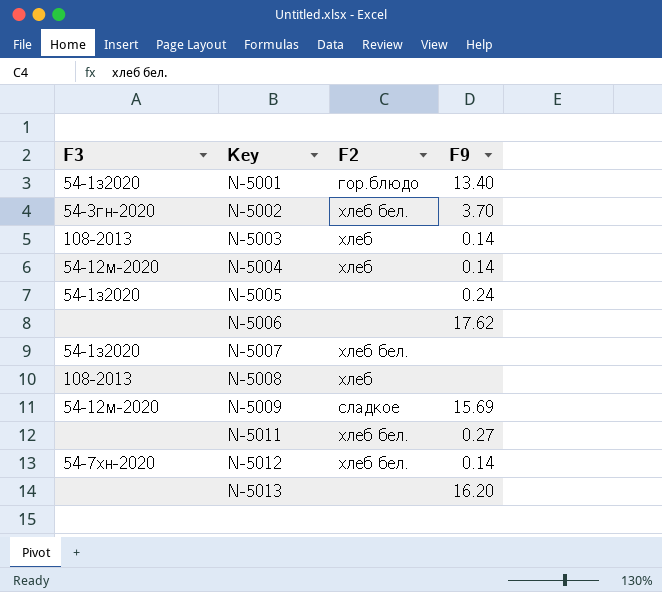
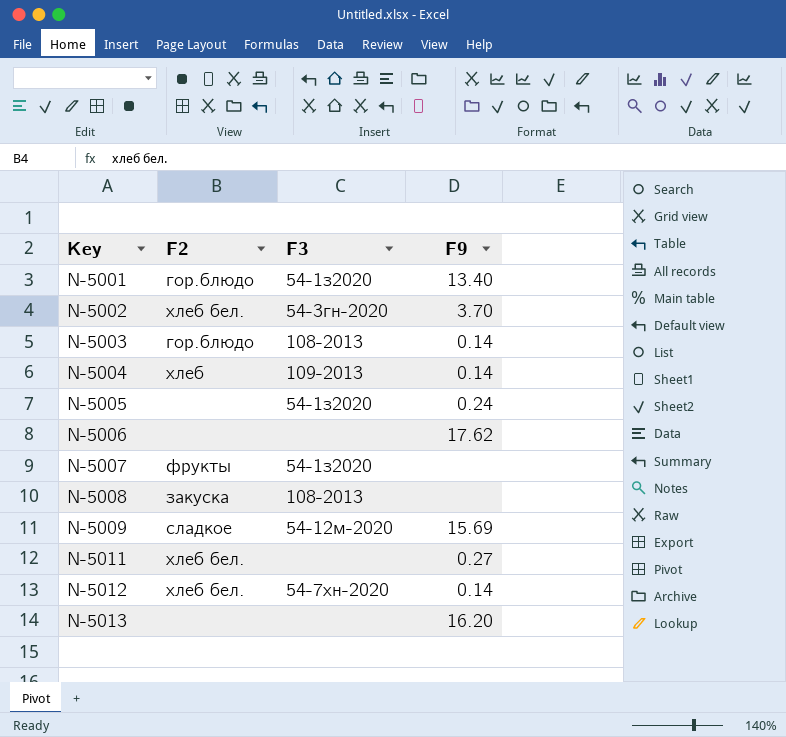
column F3 | position: 1 -> 3
N-5003 | F2: хлеб -> гор.блюдо
N-5004 | F3: 54-12м-2020 -> 109-2013
N-5007 | F2: хлеб бел. -> фрукты
N-5008 | F2: хлеб -> закуска

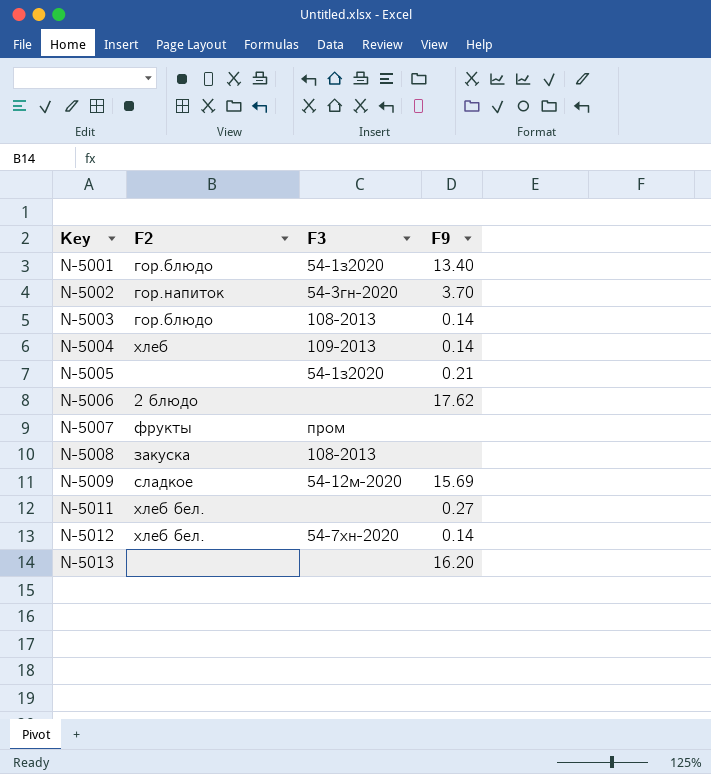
N-5002 | F2: хлеб бел. -> гор.напиток
N-5005 | F9: 0.24 -> 0.21
N-5006 | F2: none -> 2 блюдо
N-5007 | F3: 54-1з2020 -> пром

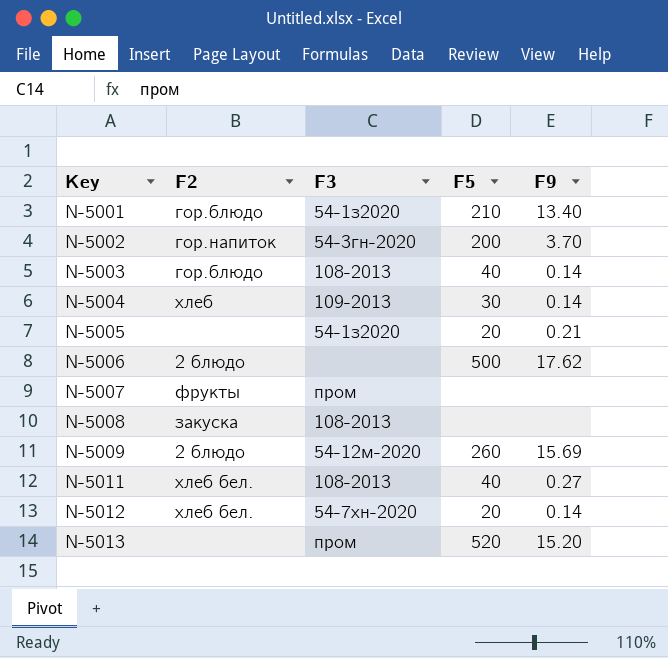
column F5 | position: none -> 4
N-5009 | F2: сладкое -> 2 блюдо
N-5011 | F3: none -> 108-2013
N-5013 | F3: none -> пром
N-5013 | F9: 16.20 -> 15.20

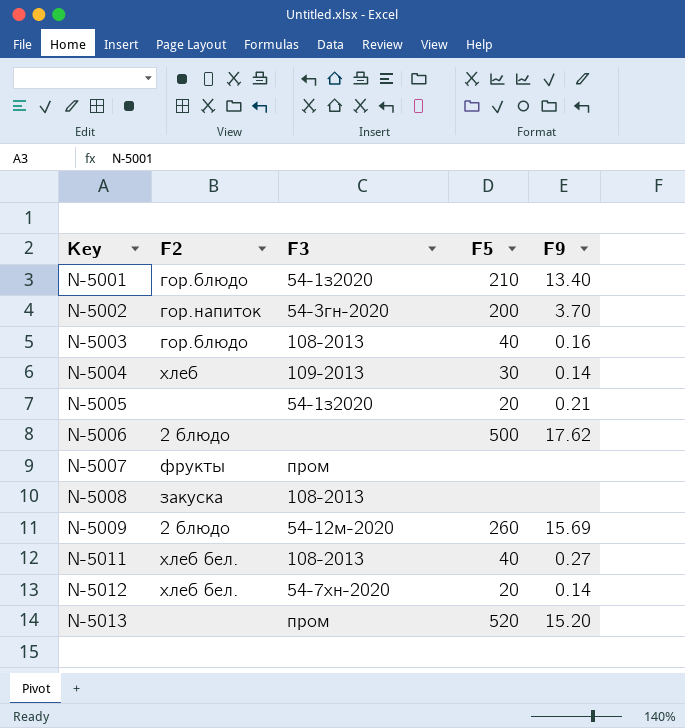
N-5003 | F9: 0.14 -> 0.16

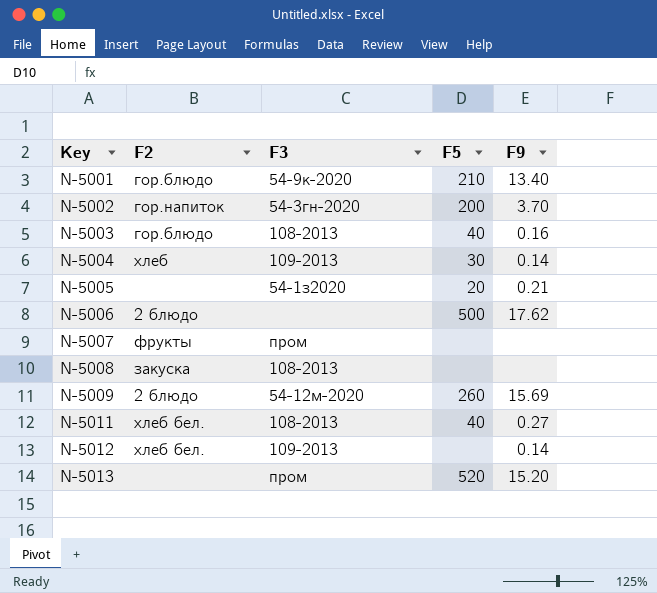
N-5001 | F3: 54-1з2020 -> 54-9к-2020
N-5012 | F3: 54-7хн-2020 -> 109-2013
N-5012 | F5: 20 -> none

